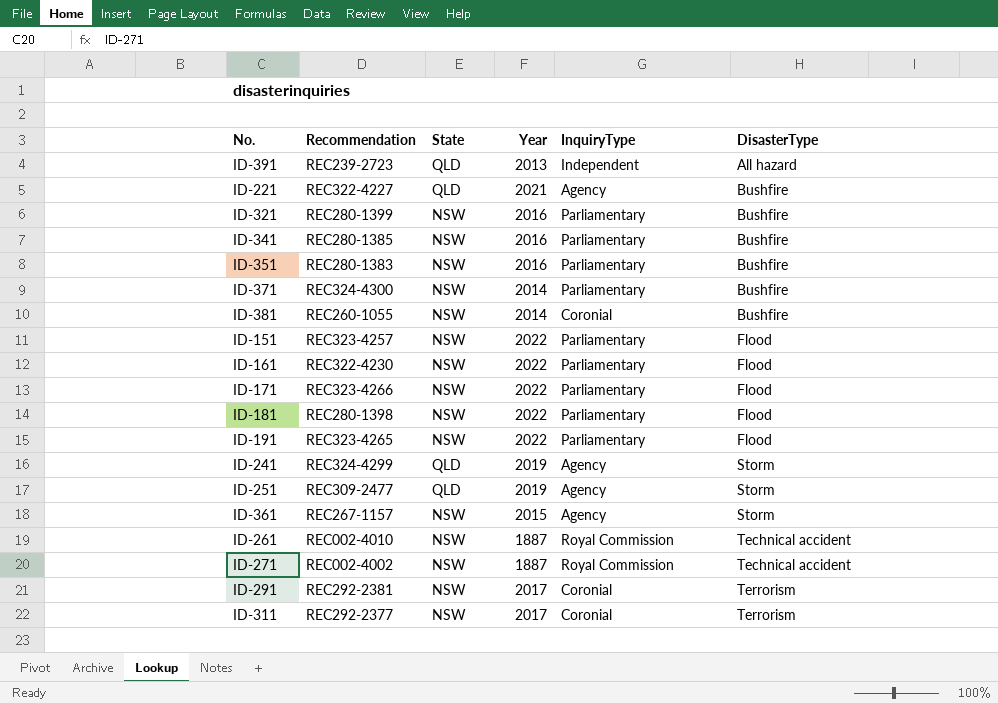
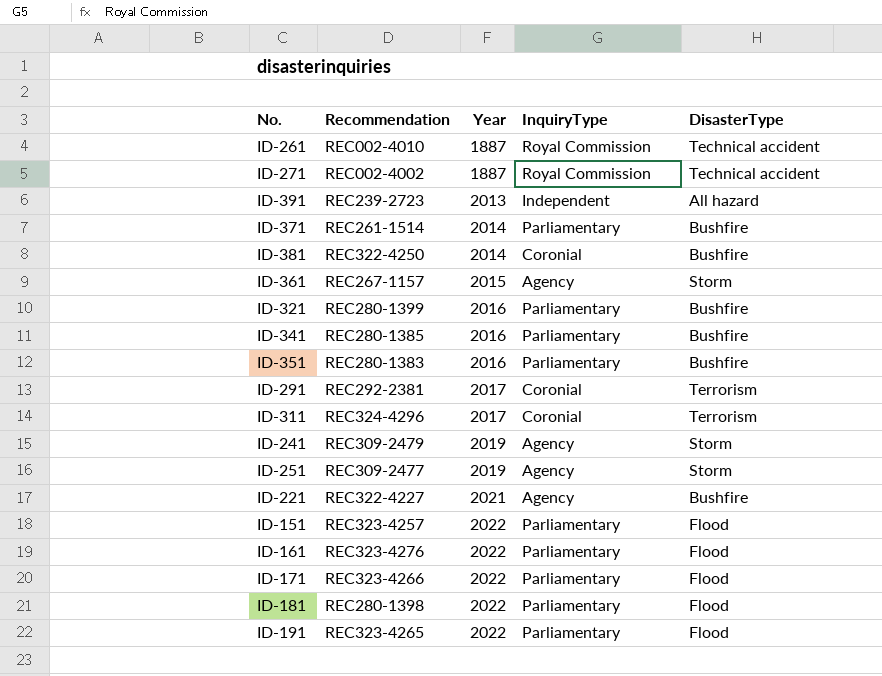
row order: DisasterType ascending -> Year ascending
column State | position: 3 -> none
ID-371 | Recommendation: REC324-4300 -> REC261-1514
ID-381 | Recommendation: REC260-1055 -> REC322-4250
ID-311 | Recommendation: REC292-2377 -> REC324-4296
ID-241 | Recommendation: REC324-4299 -> REC309-2479
ID-161 | Recommendation: REC322-4230 -> REC323-4276

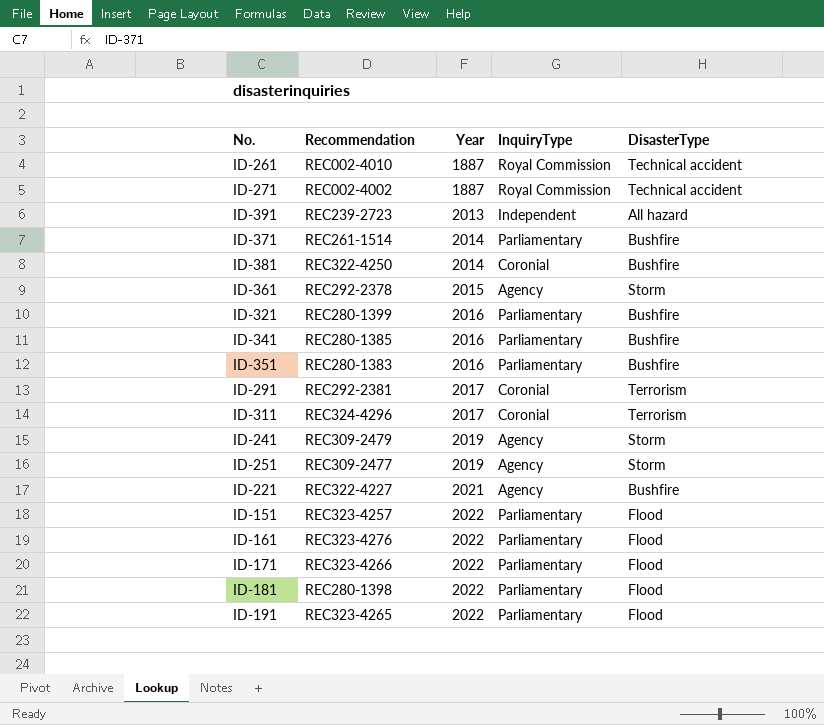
ID-361 | Recommendation: REC267-1157 -> REC292-2378

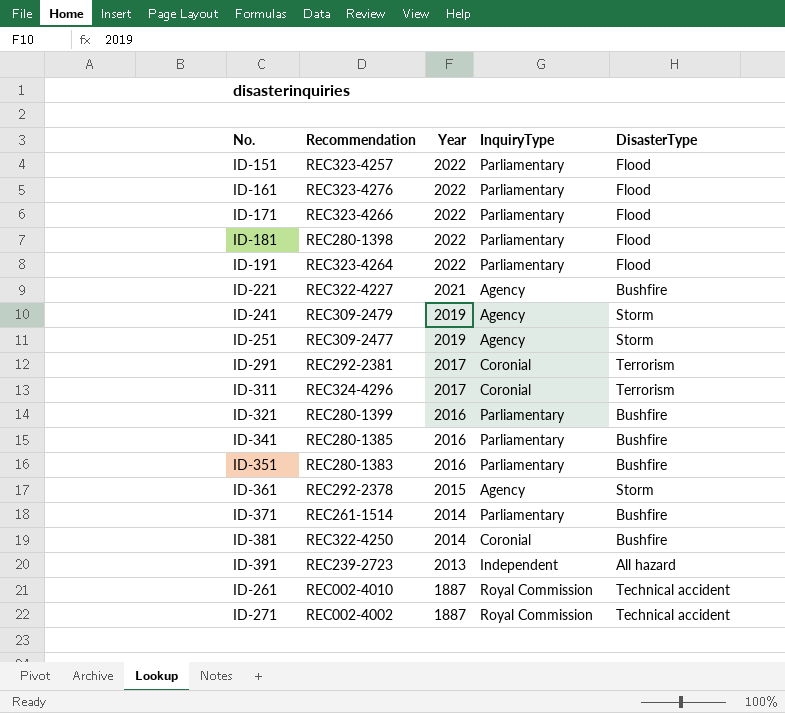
row order: Year ascending -> Year descending
ID-191 | Recommendation: REC323-4265 -> REC323-4264

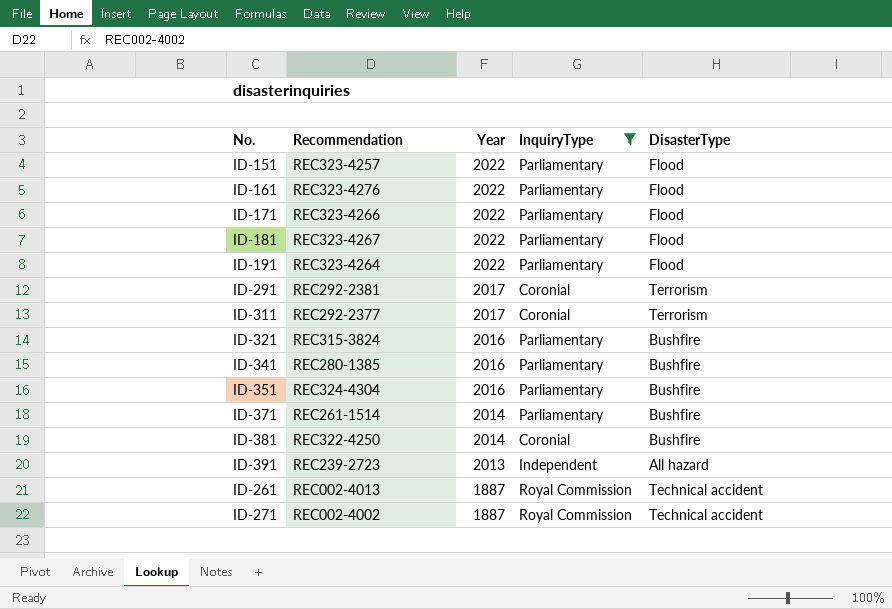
filter: none -> InquiryType != Agency
ID-181 | Recommendation: REC280-1398 -> REC323-4267
ID-311 | Recommendation: REC324-4296 -> REC292-2377
ID-321 | Recommendation: REC280-1399 -> REC315-3824
ID-351 | Recommendation: REC280-1383 -> REC324-4304
ID-261 | Recommendation: REC002-4010 -> REC002-4013

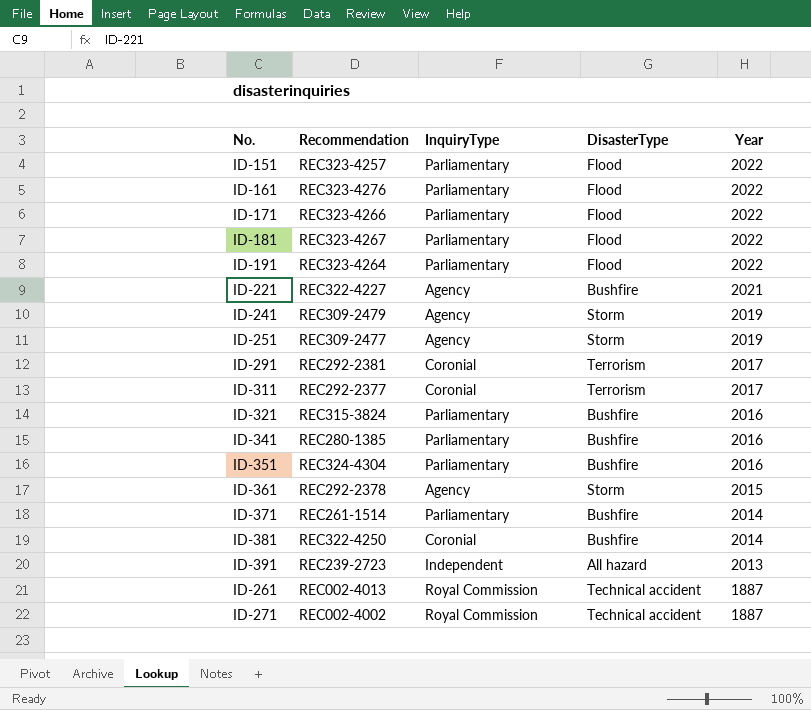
filter: InquiryType != Agency -> none
column Year | position: 3 -> 5

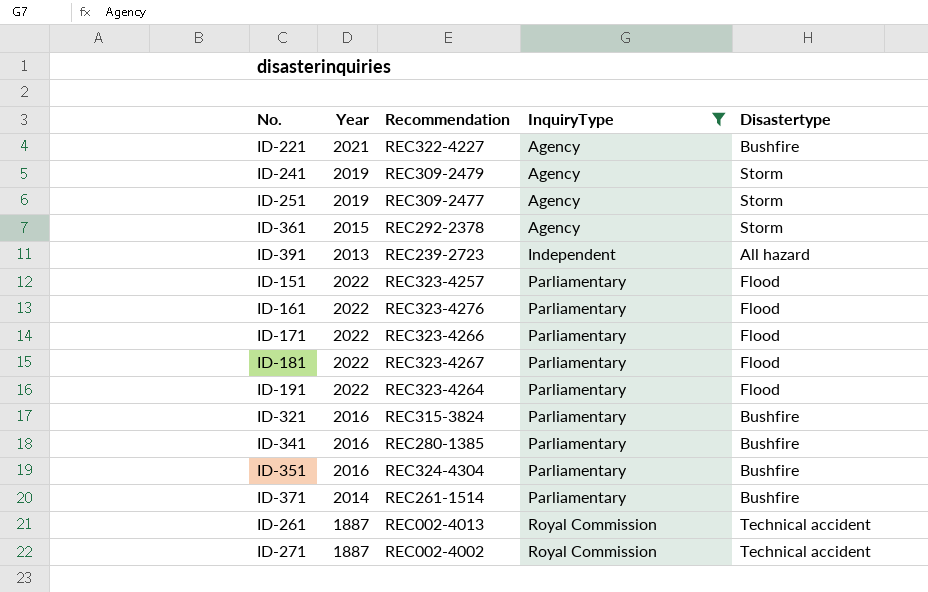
filter: none -> InquiryType != Coronial
row order: Year descending -> InquiryType ascending
column Year | position: 5 -> 2
column name: DisasterType -> Disastertype

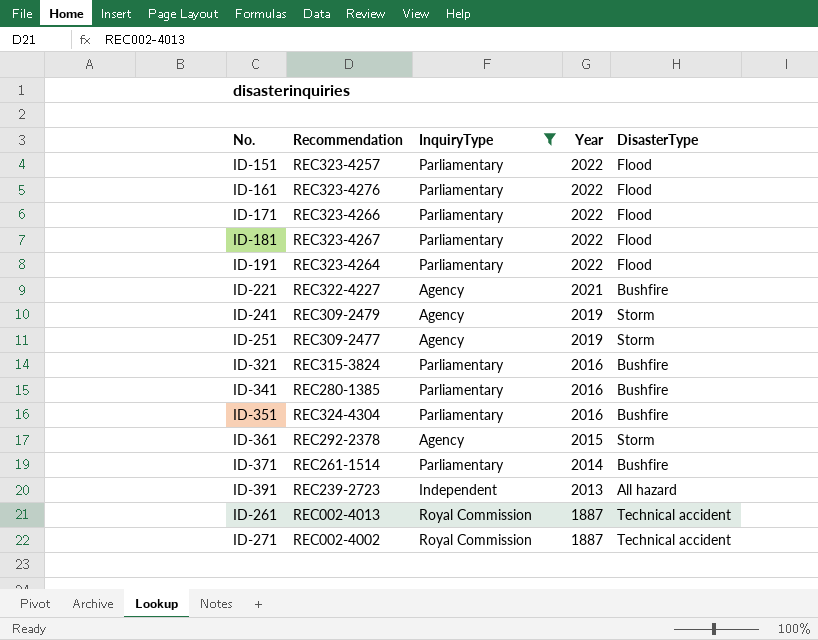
row order: InquiryType ascending -> Year descending
column Year | position: 2 -> 4
column name: Disastertype -> DisasterType

